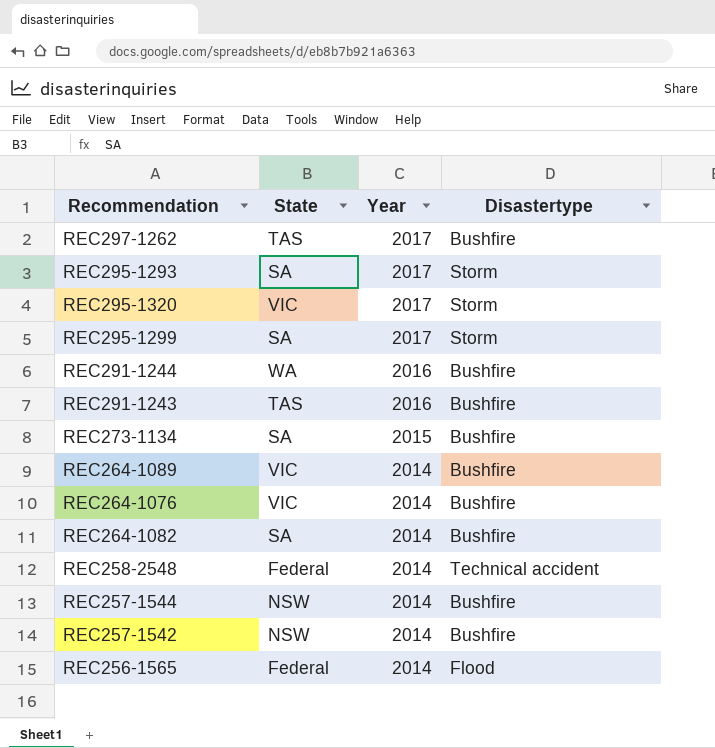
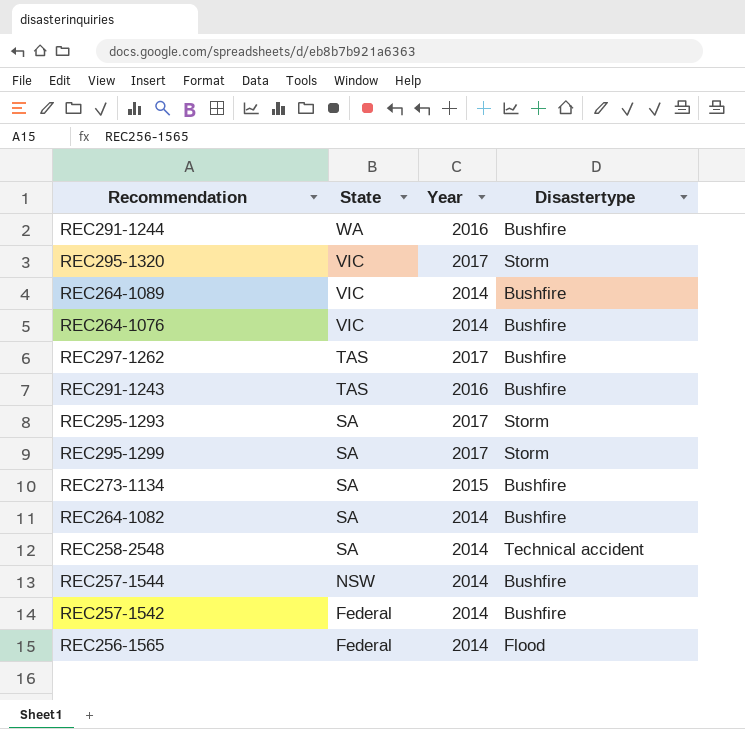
row order: Year descending -> State descending
REC258-2548 | State: Federal -> SA
REC257-1542 | State: NSW -> Federal

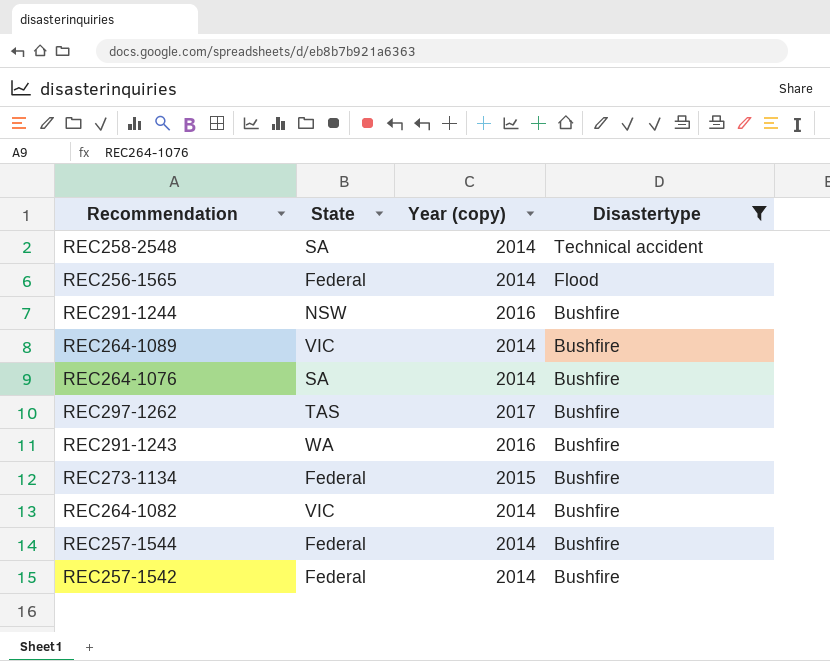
filter: none -> Disastertype != Storm
row order: State descending -> Disastertype descending
column name: Year -> Year (copy)
REC291-1244 | State: WA -> NSW
REC264-1076 | State: VIC -> SA
REC291-1243 | State: TAS -> WA
REC273-1134 | State: SA -> Federal
REC264-1082 | State: SA -> VIC
REC257-1544 | State: NSW -> Federal

